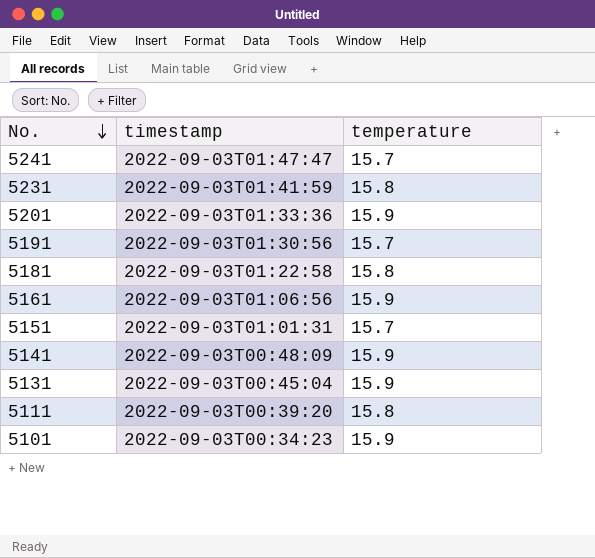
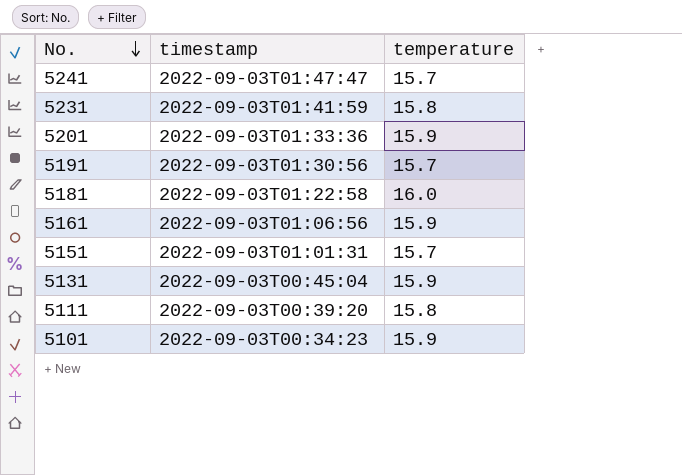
row 5141: 2022-09-03T00:48:09 | 15.9 -> none
5181 | temperature: 15.8 -> 16.0

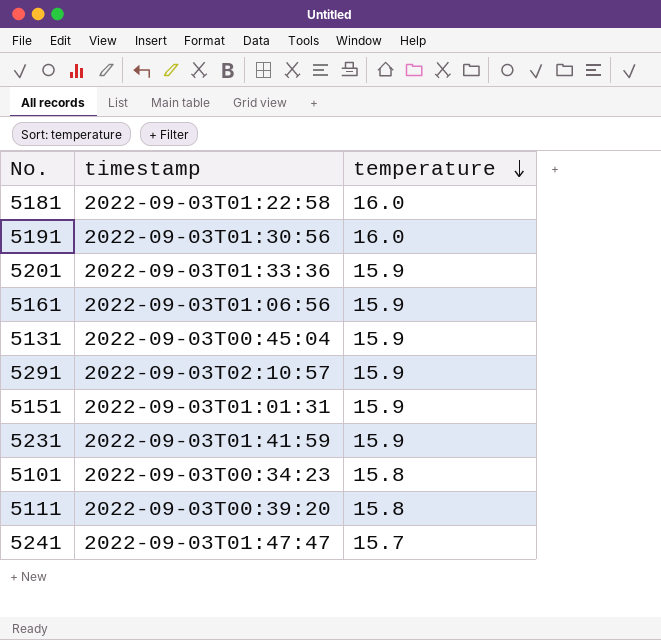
row order: No. descending -> temperature descending
5191 | temperature: 15.7 -> 16.0
row 5291: none -> 2022-09-03T02:10:57 | 15.9
5151 | temperature: 15.7 -> 15.9
5231 | temperature: 15.8 -> 15.9
5101 | temperature: 15.9 -> 15.8

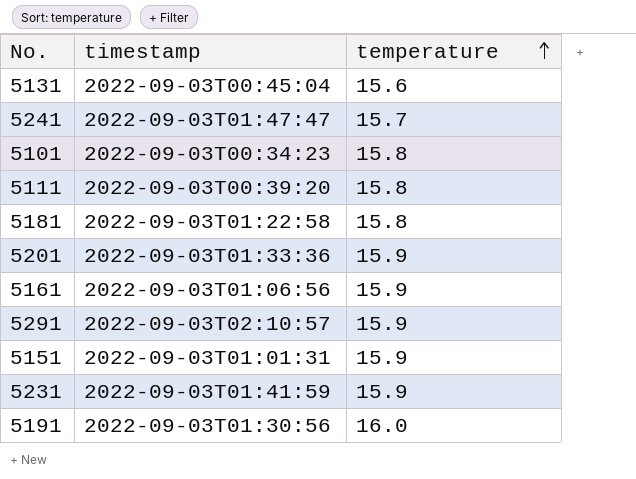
row order: temperature descending -> temperature ascending
5131 | temperature: 15.9 -> 15.6
5181 | temperature: 16.0 -> 15.8

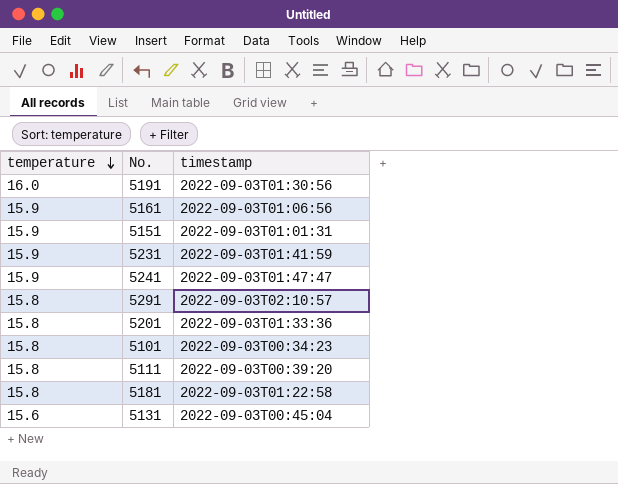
row order: temperature ascending -> temperature descending
column temperature | position: 3 -> 1
5241 | temperature: 15.7 -> 15.9
5291 | temperature: 15.9 -> 15.8
5201 | temperature: 15.9 -> 15.8

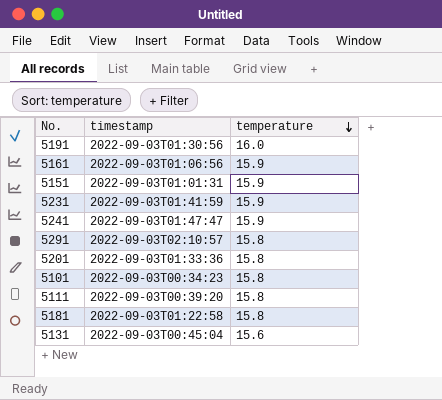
column temperature | position: 1 -> 3

